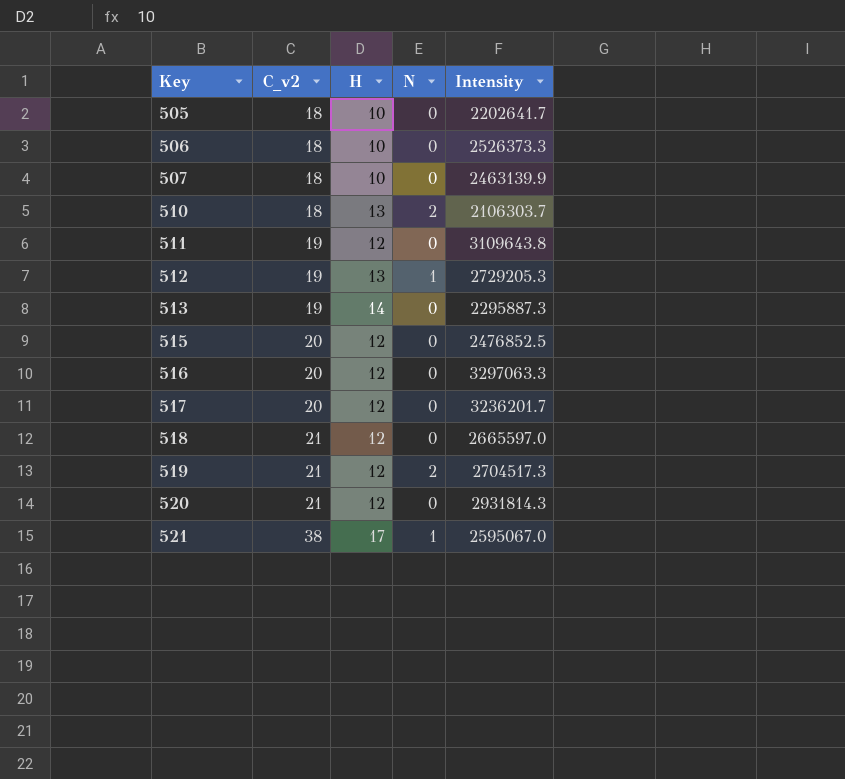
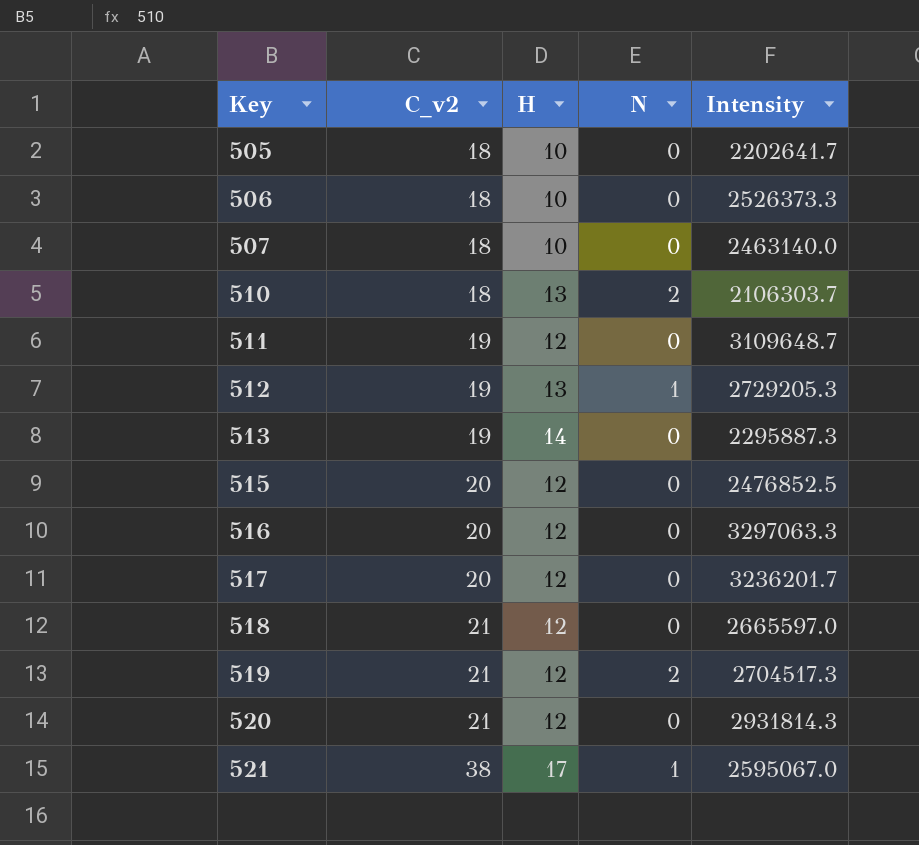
507 | Intensity: 2463139.9 -> 2463140.0
511 | Intensity: 3109643.8 -> 3109648.7

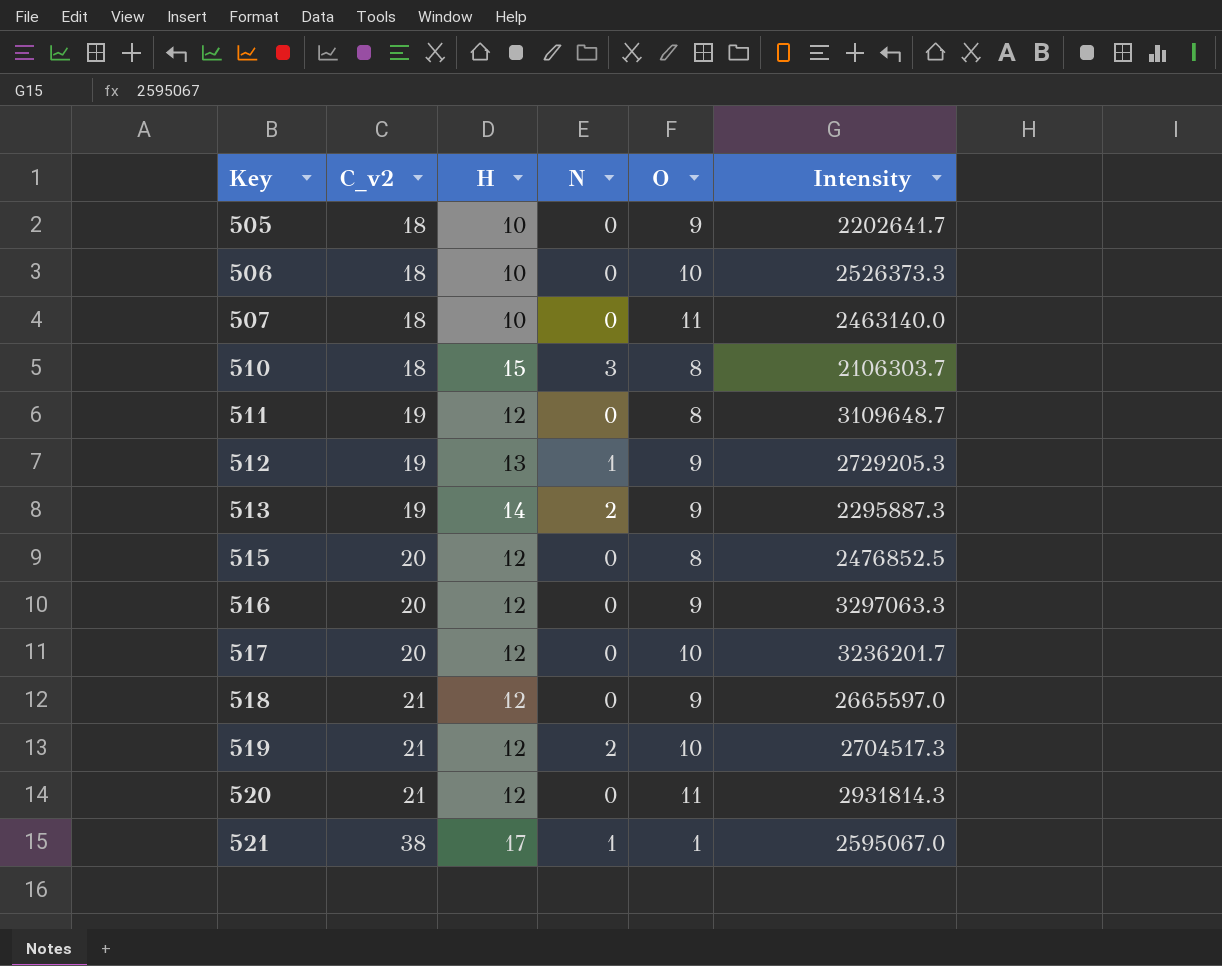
column O | position: none -> 5
510 | H: 13 -> 15
510 | N: 2 -> 3
513 | N: 0 -> 2

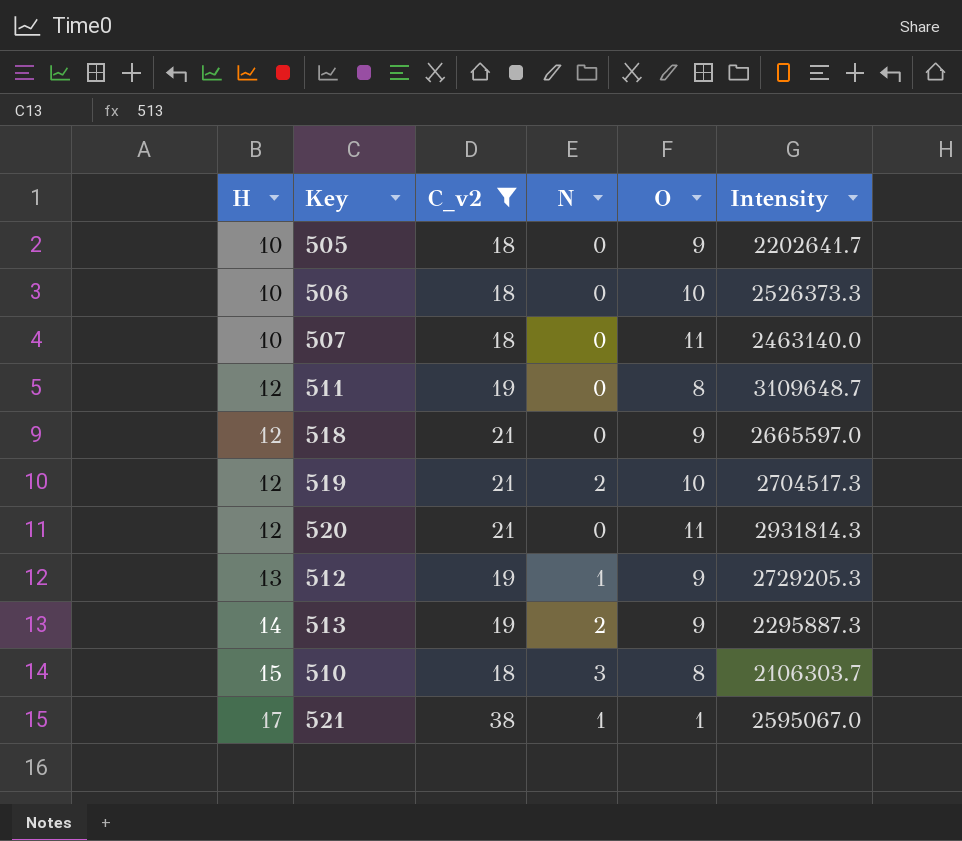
filter: none -> C_v2 != 20
row order: Key ascending -> H ascending
column H | position: 3 -> 1

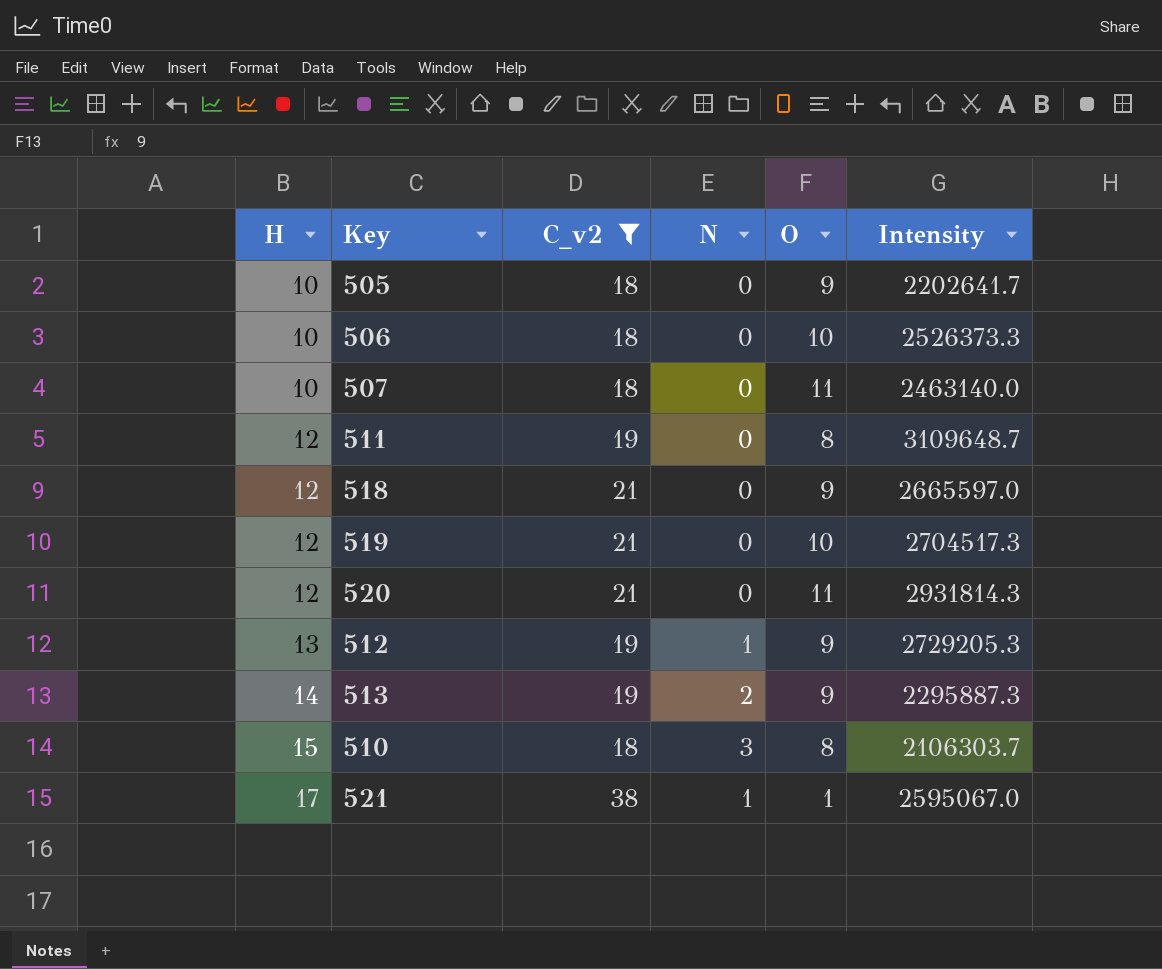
519 | N: 2 -> 0

